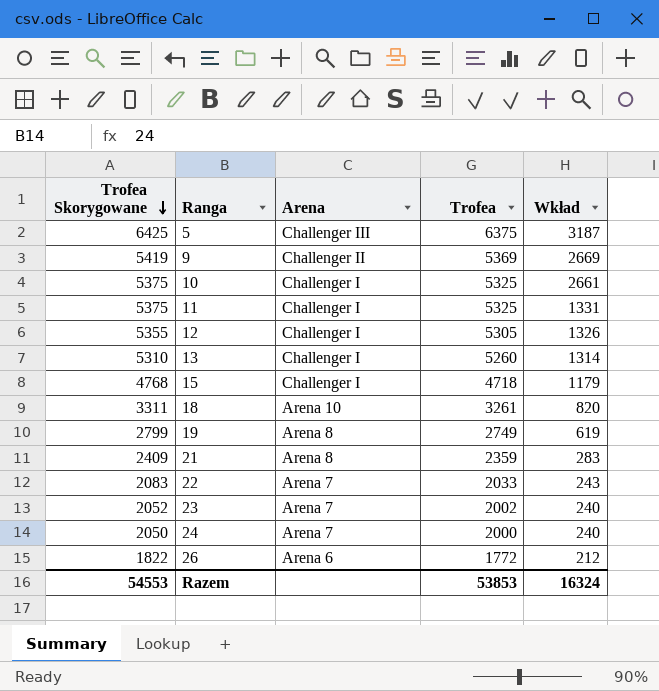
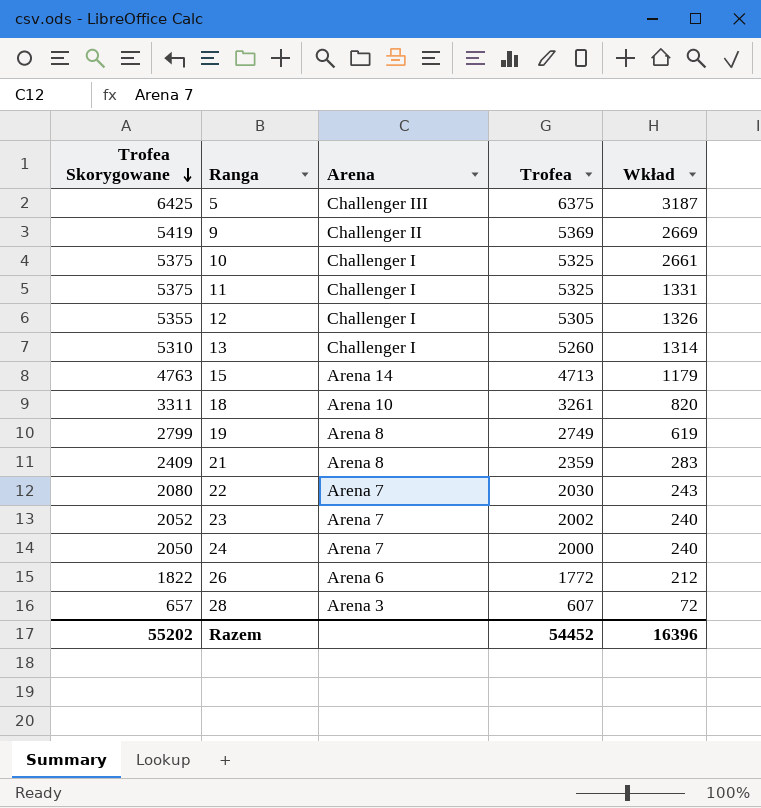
15 | Trofea Skorygowane: 4768 -> 4763
15 | Arena: Challenger I -> Arena 14
15 | Trofea: 4718 -> 4713
22 | Trofea Skorygowane: 2083 -> 2080
22 | Trofea: 2033 -> 2030
row 28: none -> 657 | Arena 3 | 607 | 72
Razem | Trofea Skorygowane: 54553 -> 55202
Razem | Trofea: 53853 -> 54452
Razem | Wkład: 16324 -> 16396

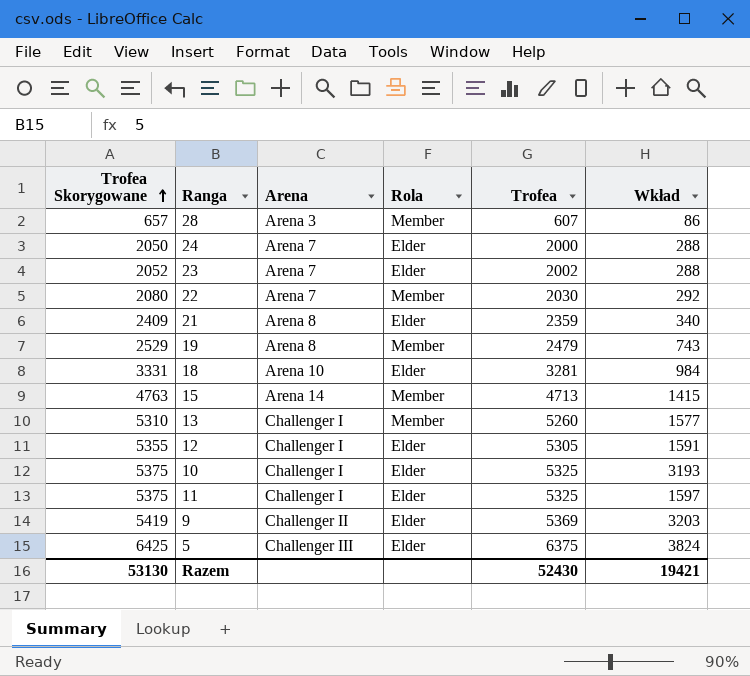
row order: Trofea Skorygowane descending -> Trofea Skorygowane ascending
column Rola | position: none -> 4
row 26: 1822 | Arena 6 | 1772 | 212 -> none
28 | Wkład: 72 -> 86
24 | Wkład: 240 -> 288
23 | Wkład: 240 -> 288
22 | Wkład: 243 -> 292
21 | Wkład: 283 -> 340
19 | Trofea Skorygowane: 2799 -> 2529
19 | Trofea: 2749 -> 2479
19 | Wkład: 619 -> 743
18 | Trofea Skorygowane: 3311 -> 3331
18 | Trofea: 3261 -> 3281
18 | Wkład: 820 -> 984
15 | Wkład: 1179 -> 1415
13 | Wkład: 1314 -> 1577
12 | Wkład: 1326 -> 1591
10 | Wkład: 2661 -> 3193
11 | Wkład: 1331 -> 1597
9 | Wkład: 2669 -> 3203
5 | Wkład: 3187 -> 3824
Razem | Trofea Skorygowane: 55202 -> 53130
Razem | Trofea: 54452 -> 52430
Razem | Wkład: 16396 -> 19421

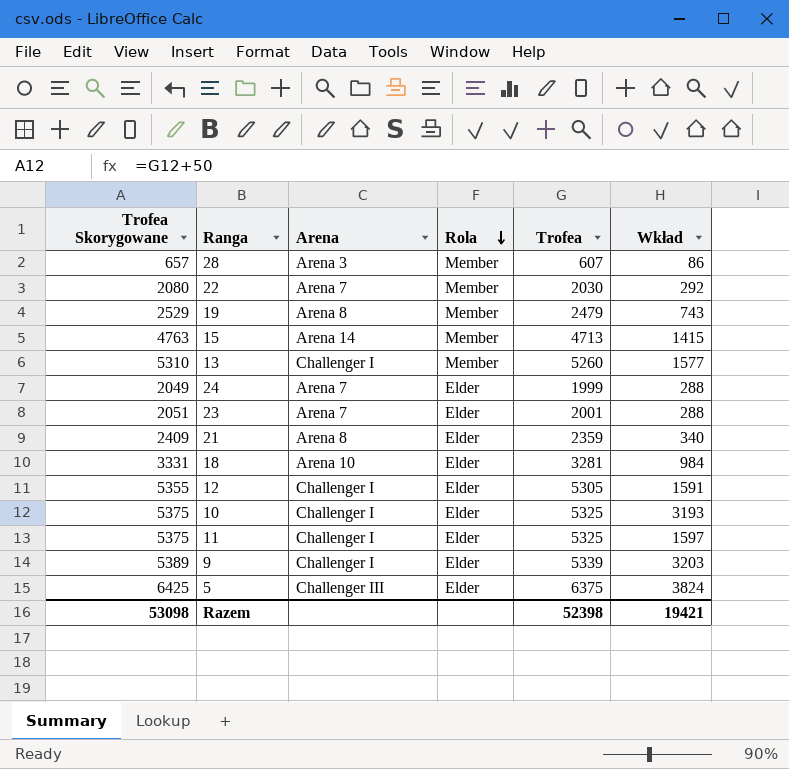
row order: Trofea Skorygowane ascending -> Rola descending
24 | Trofea Skorygowane: 2050 -> 2049
24 | Trofea: 2000 -> 1999
23 | Trofea Skorygowane: 2052 -> 2051
23 | Trofea: 2002 -> 2001
9 | Trofea Skorygowane: 5419 -> 5389
9 | Arena: Challenger II -> Challenger I
9 | Trofea: 5369 -> 5339
Razem | Trofea Skorygowane: 53130 -> 53098
Razem | Trofea: 52430 -> 52398

